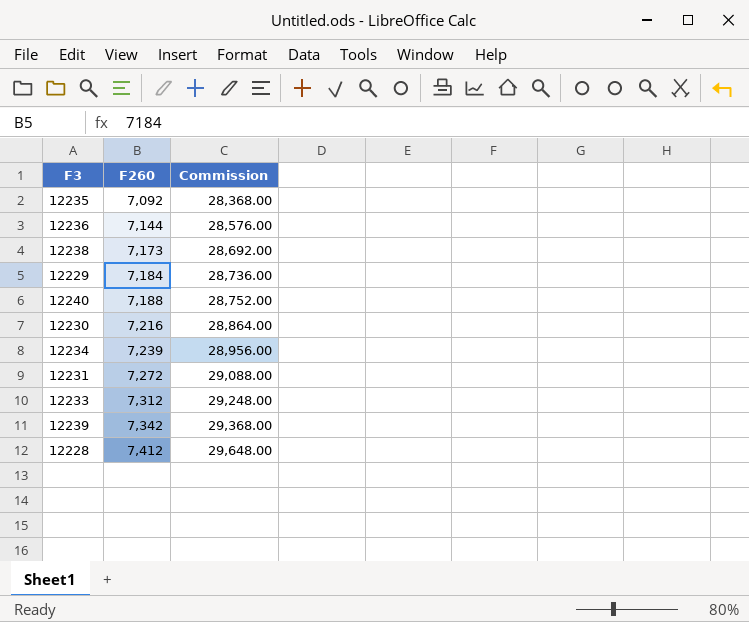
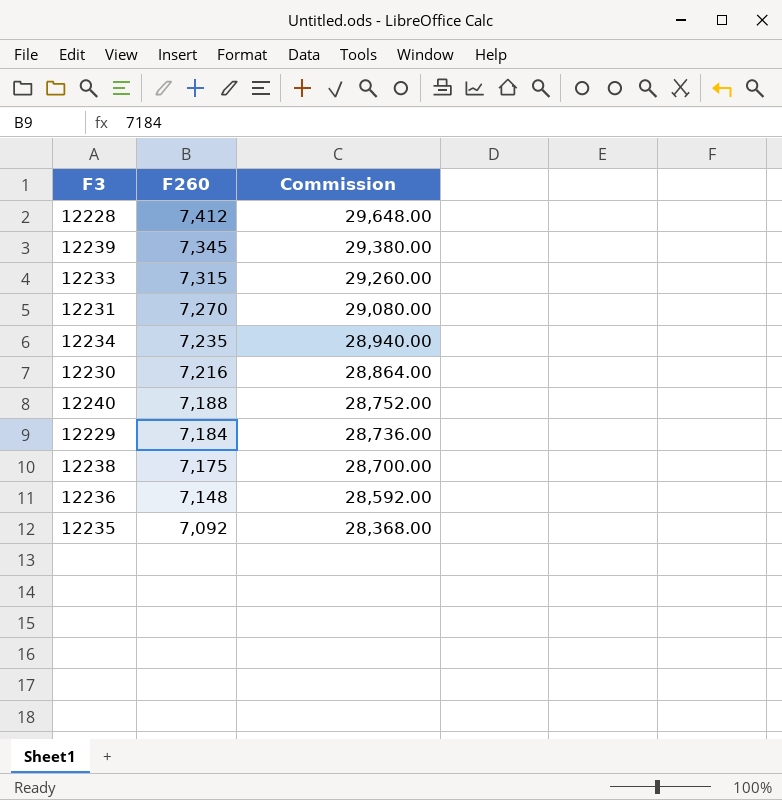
row order: F260 ascending -> F260 descending
12239 | F260: 7,342 -> 7,345
12239 | Commission: 29,368.00 -> 29,380.00
12233 | F260: 7,312 -> 7,315
12233 | Commission: 29,248.00 -> 29,260.00
12231 | F260: 7,272 -> 7,270
12231 | Commission: 29,088.00 -> 29,080.00
12234 | F260: 7,239 -> 7,235
12234 | Commission: 28,956.00 -> 28,940.00
12238 | F260: 7,173 -> 7,175
12238 | Commission: 28,692.00 -> 28,700.00
12236 | F260: 7,144 -> 7,148
12236 | Commission: 28,576.00 -> 28,592.00

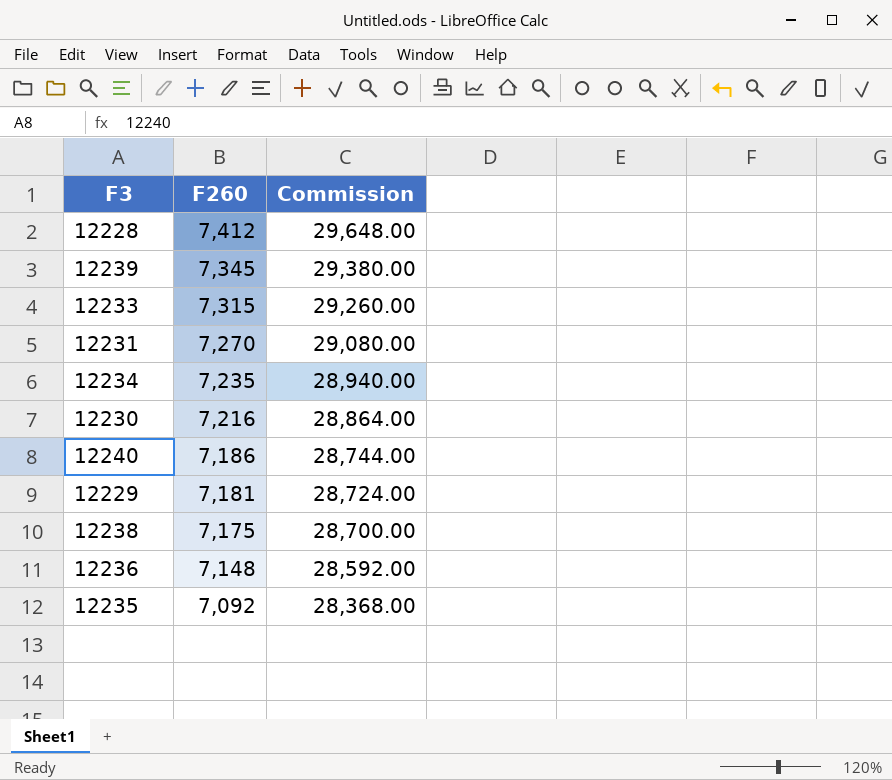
12240 | F260: 7,188 -> 7,186
12240 | Commission: 28,752.00 -> 28,744.00
12229 | F260: 7,184 -> 7,181
12229 | Commission: 28,736.00 -> 28,724.00

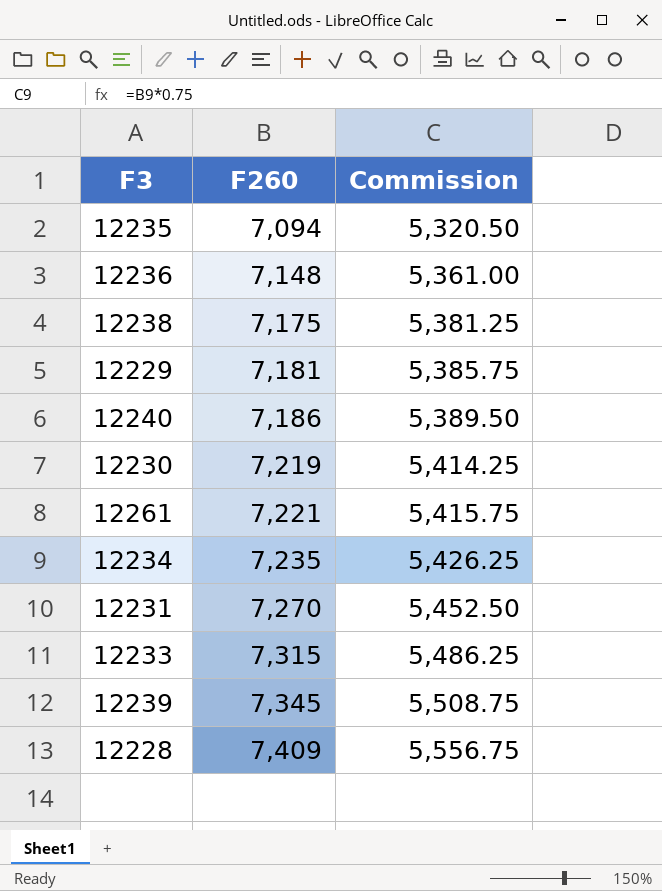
row order: F260 descending -> F260 ascending
column Commission | formula: [F260] * 4 -> [F260] * 0.75
12235 | F260: 7,092 -> 7,094
12230 | F260: 7,216 -> 7,219
row 12261: none -> 7,221 | 5,415.75
12228 | F260: 7,412 -> 7,409

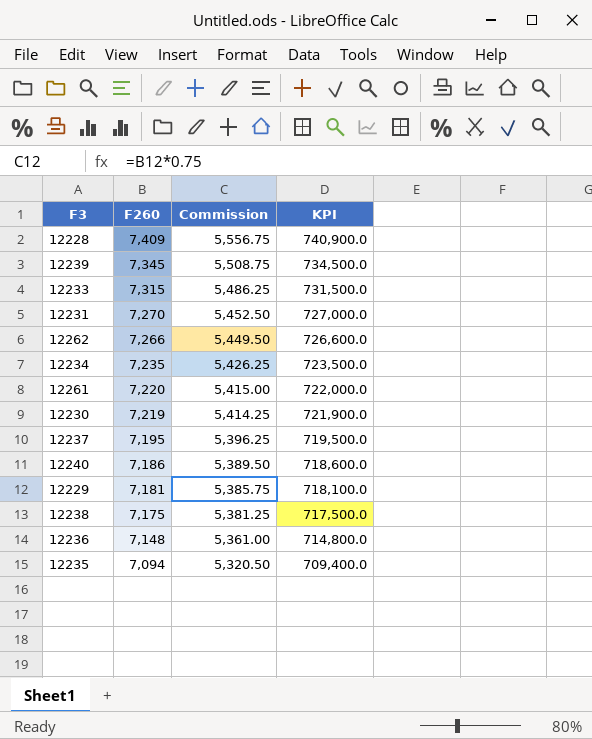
row order: F260 ascending -> F260 descending
column KPI | formula: none -> [F260] * 100
row 12262: none -> 7,266 | 5,449.50 | 726,600.0
12261 | F260: 7,221 -> 7,220
12261 | Commission: 5,415.75 -> 5,415.00
row 12237: none -> 7,195 | 5,396.25 | 719,500.0

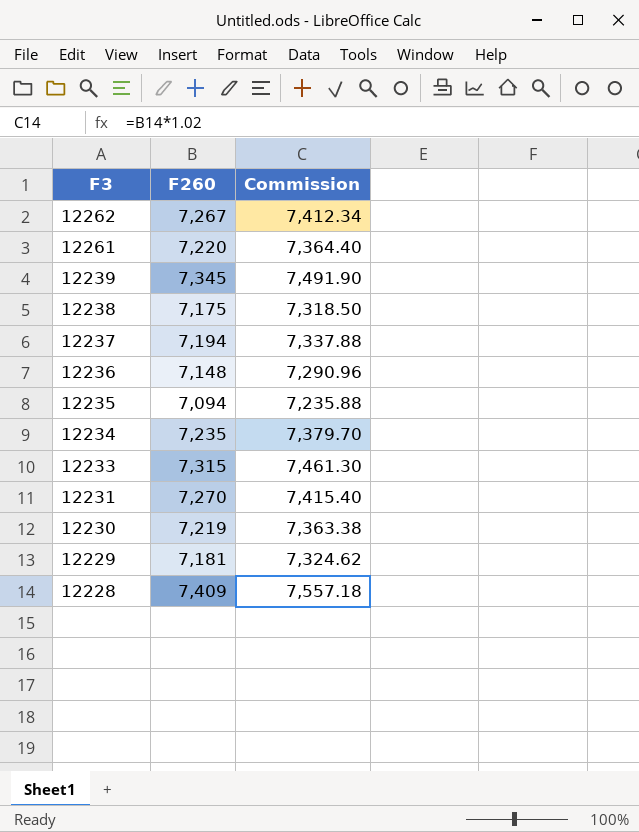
row order: F260 descending -> F3 descending
column KPI | formula: [F260] * 100 -> none
column Commission | formula: [F260] * 0.75 -> [F260] * 1.02
row 12240: 7,186 | 5,389.50 | 718,600.0 -> none
12262 | F260: 7,266 -> 7,267
12237 | F260: 7,195 -> 7,194

